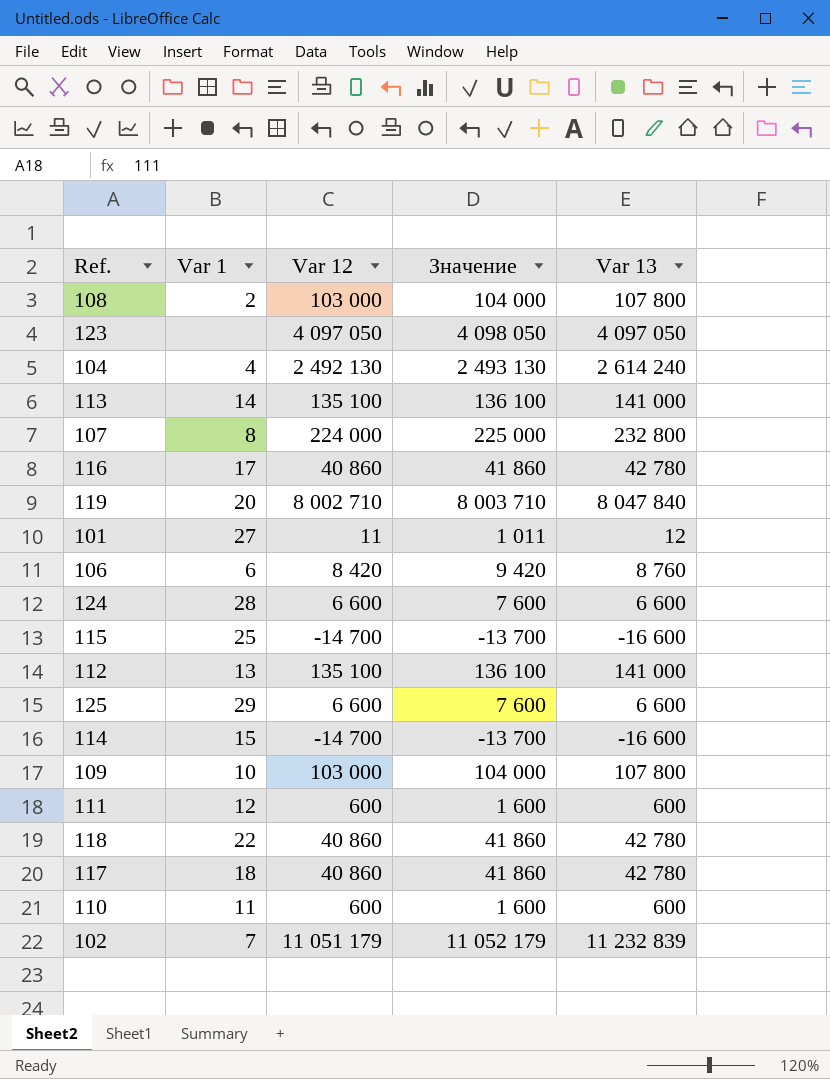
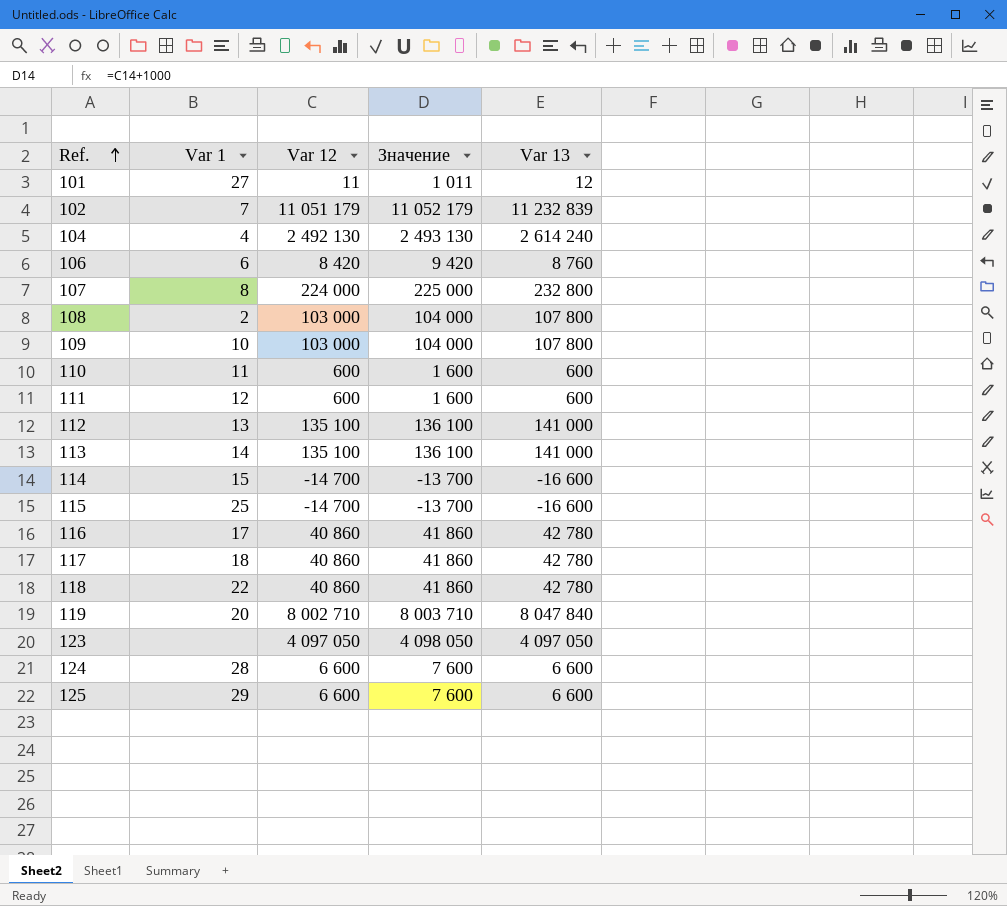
row order: none -> Ref. ascending

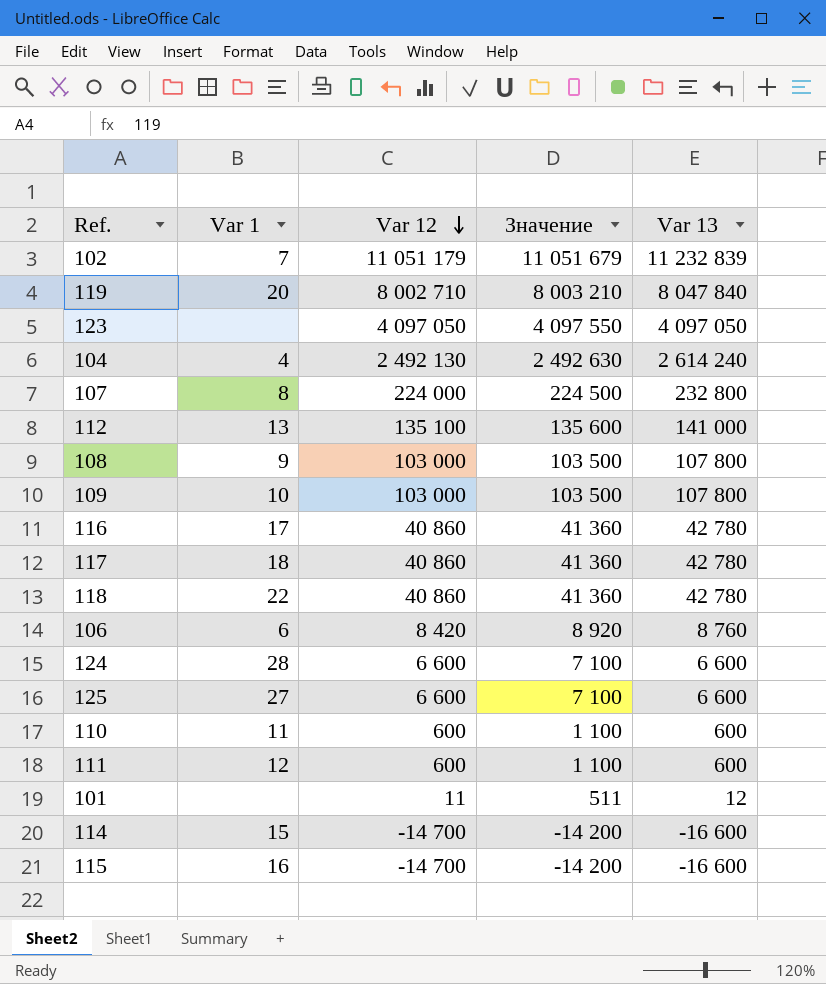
row order: Ref. ascending -> Var 12 descending
column Значение | formula: [Var 12] + 1000 -> [Var 12] + 500
row 113: 14 | 135 100 | 136 100 | 141 000 -> none
108 | Var 1: 2 -> 9
125 | Var 1: 29 -> 27
101 | Var 1: 27 -> none
115 | Var 1: 25 -> 16

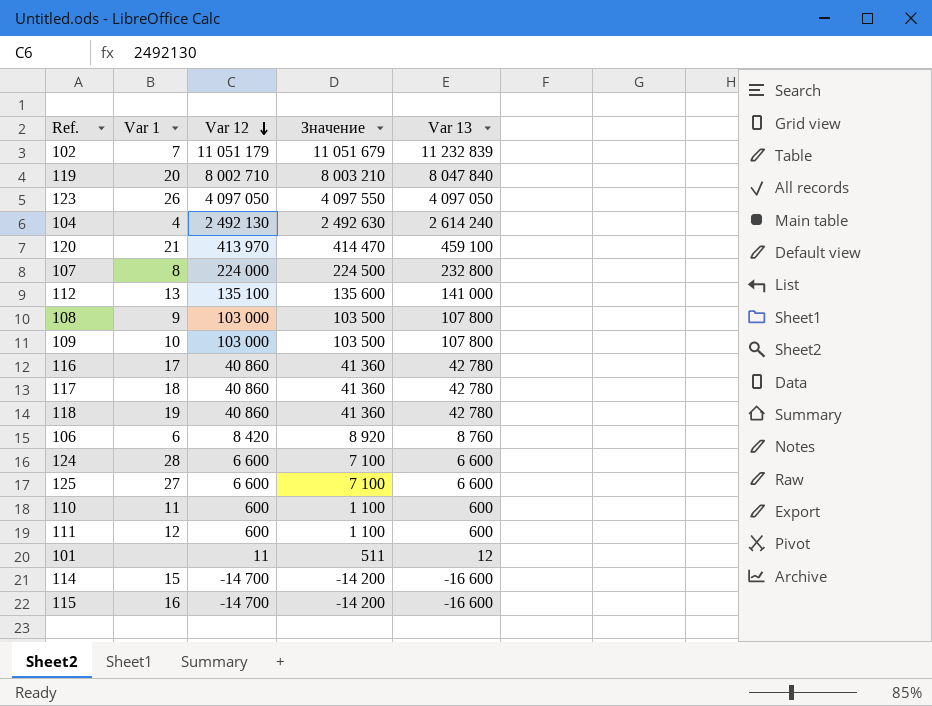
123 | Var 1: none -> 26
row 120: none -> 21 | 413 970 | 414 470 | 459 100
118 | Var 1: 22 -> 19

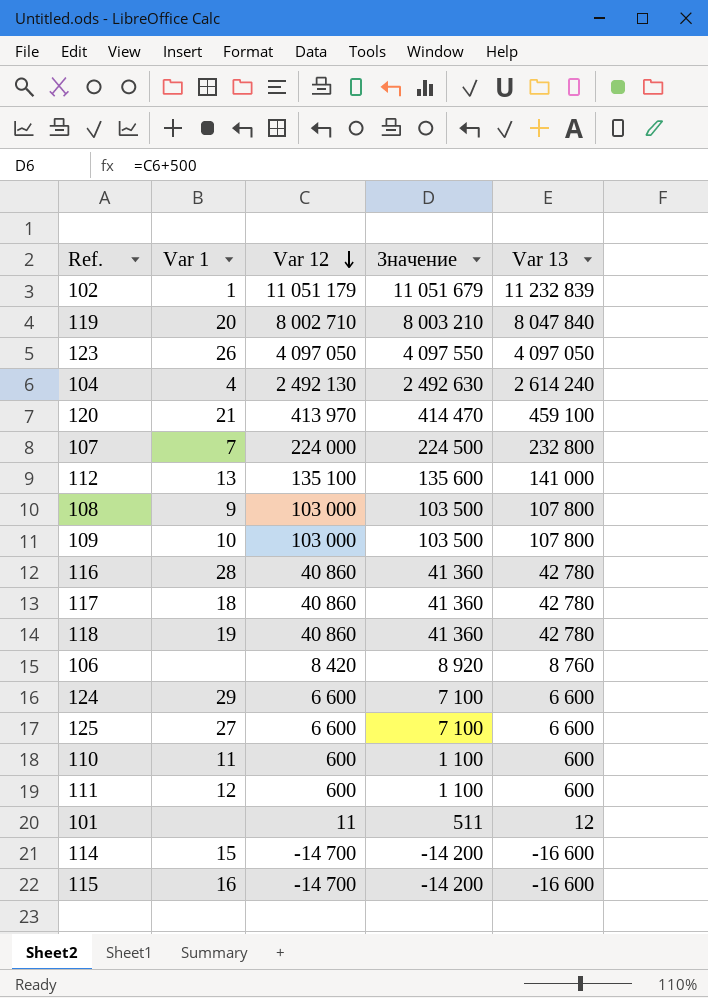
102 | Var 1: 7 -> 1
107 | Var 1: 8 -> 7
116 | Var 1: 17 -> 28
106 | Var 1: 6 -> none
124 | Var 1: 28 -> 29

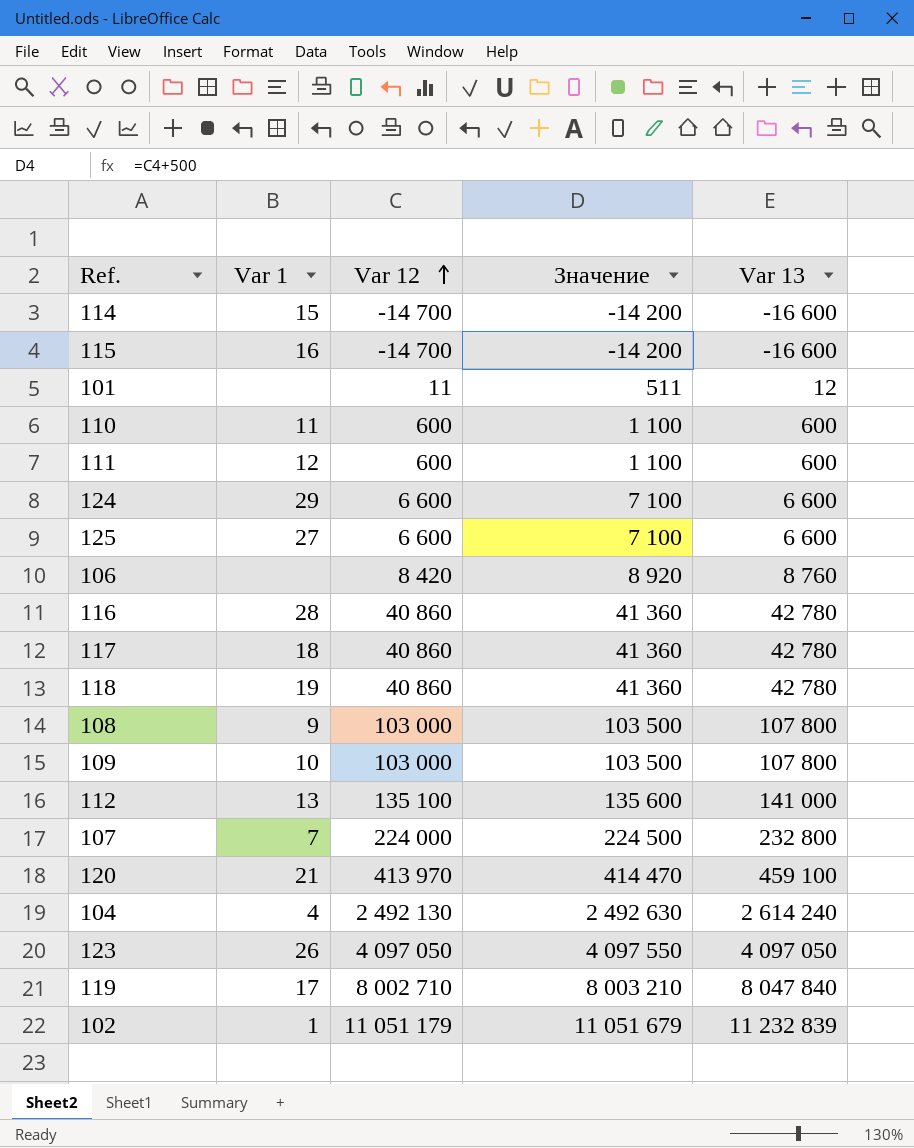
row order: Var 12 descending -> Var 12 ascending
119 | Var 1: 20 -> 17

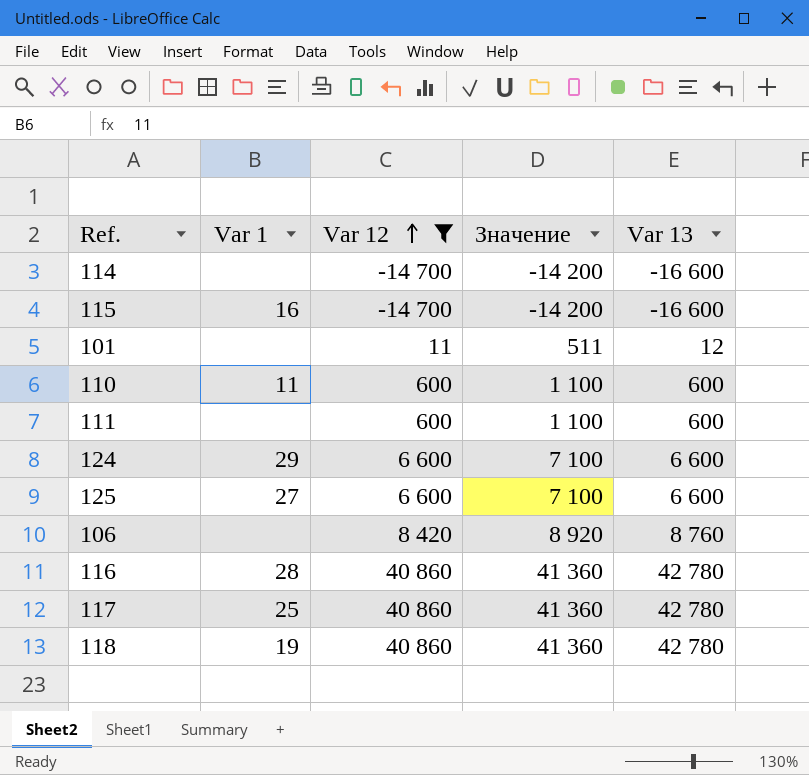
filter: none -> Var 12 <= 40 860
114 | Var 1: 15 -> none
111 | Var 1: 12 -> none
117 | Var 1: 18 -> 25

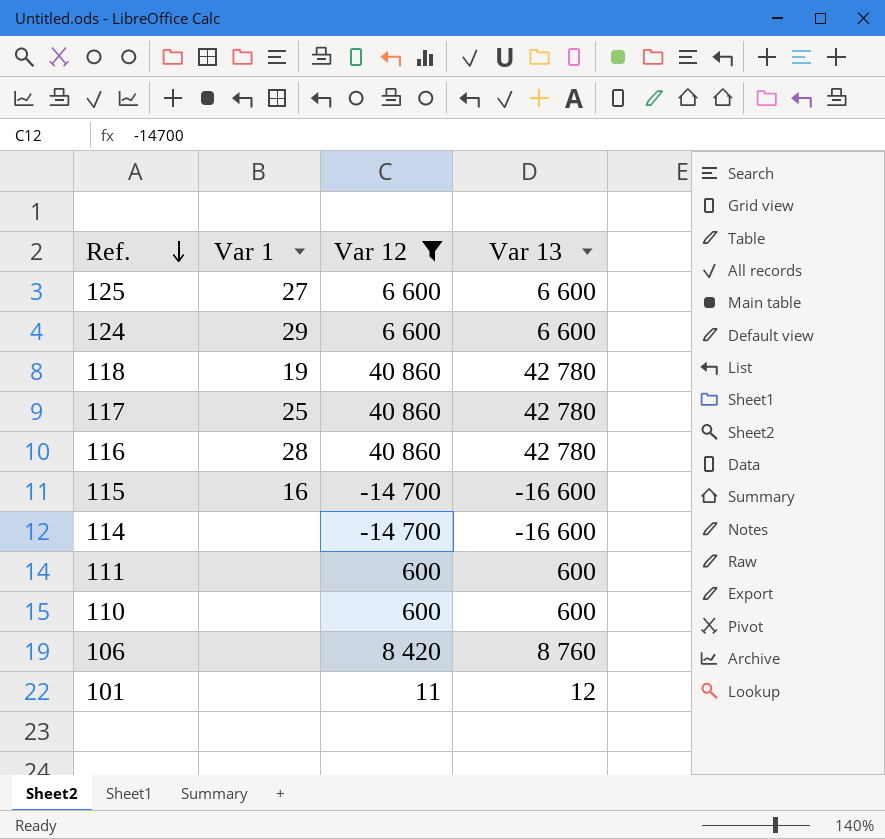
row order: Var 12 ascending -> Ref. descending
column Значение | formula: [Var 12] + 500 -> none
110 | Var 1: 11 -> none

